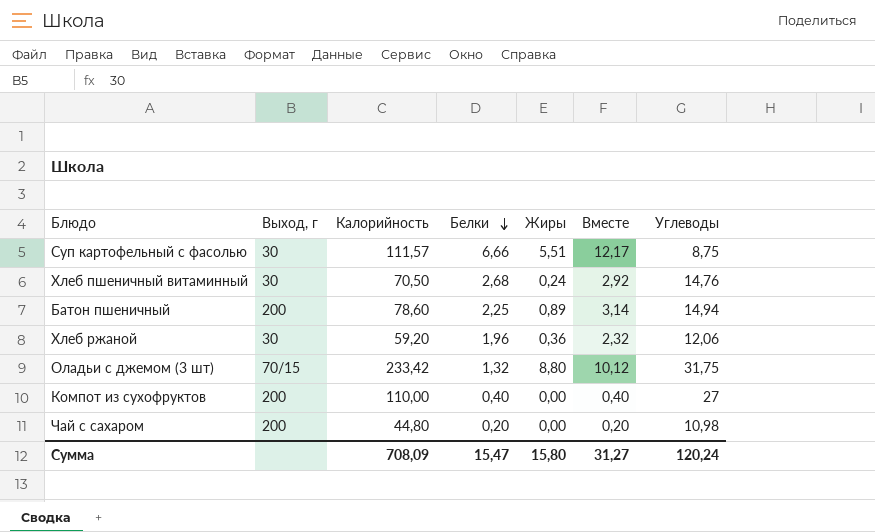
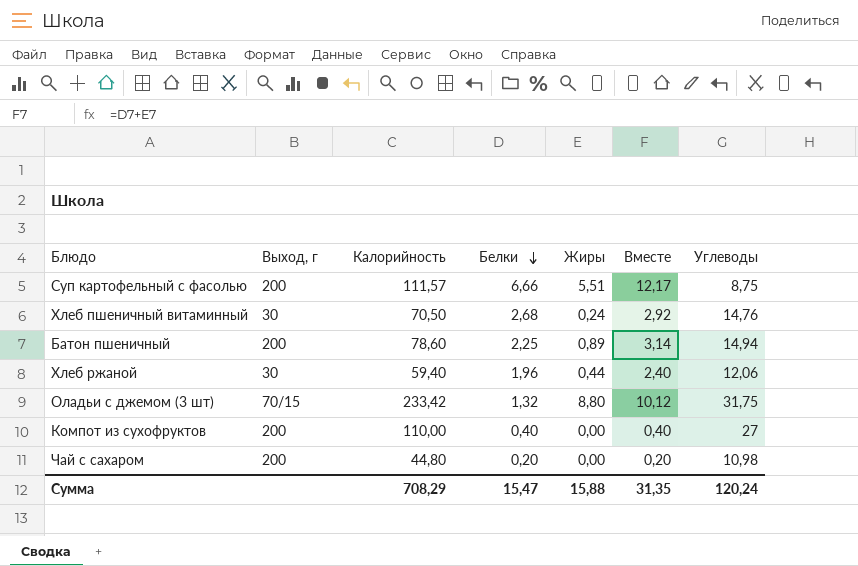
Суп картофельный с фасолью | Выход, г: 30 -> 200
Хлеб ржаной | Калорийность: 59,20 -> 59,40
Хлеб ржаной | Жиры: 0,36 -> 0,44
Хлеб ржаной | Вместе: 2,32 -> 2,40
Сумма | Калорийность: 708,09 -> 708,29
Сумма | Жиры: 15,80 -> 15,88
Сумма | Вместе: 31,27 -> 31,35

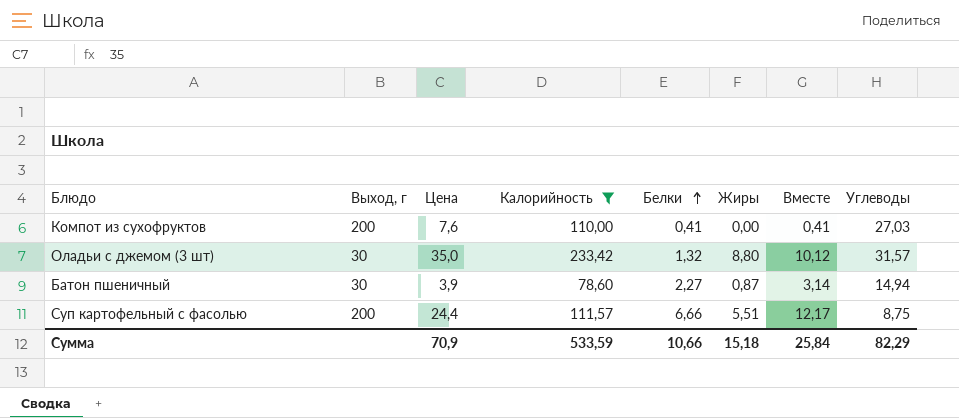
filter: none -> Калорийность >= 78,60
row order: Белки descending -> Белки ascending
column Цена | position: none -> 3
Компот из сухофруктов | Белки: 0,40 -> 0,41
Компот из сухофруктов | Вместе: 0,40 -> 0,41
Компот из сухофруктов | Углеводы: 27 -> 27,03
Оладьи с джемом (3 шт) | Выход, г: 70/15 -> 30
Оладьи с джемом (3 шт) | Углеводы: 31,75 -> 31,57
Батон пшеничный | Выход, г: 200 -> 30
Батон пшеничный | Белки: 2,25 -> 2,27
Батон пшеничный | Жиры: 0,89 -> 0,87
Сумма | Калорийность: 708,29 -> 533,59
Сумма | Белки: 15,47 -> 10,66
Сумма | Жиры: 15,88 -> 15,18
Сумма | Вместе: 31,35 -> 25,84
Сумма | Углеводы: 120,24 -> 82,29

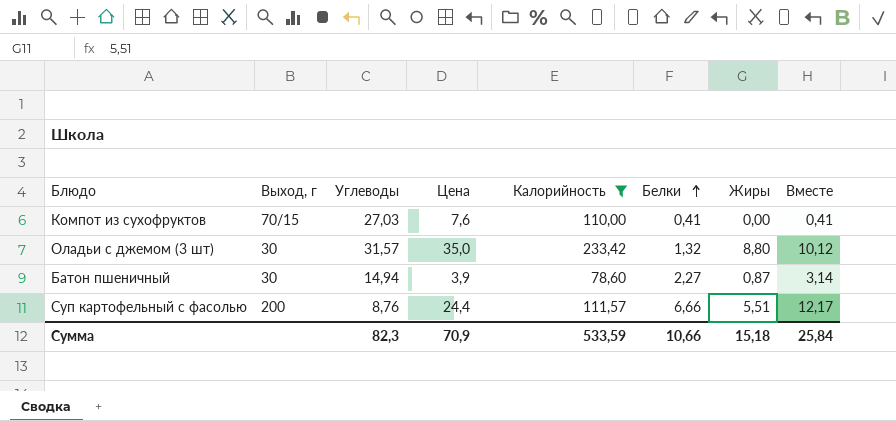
column Углеводы | position: 8 -> 3
Компот из сухофруктов | Выход, г: 200 -> 70/15
Суп картофельный с фасолью | Углеводы: 8,75 -> 8,76
Сумма | Углеводы: 82,29 -> 82,3

